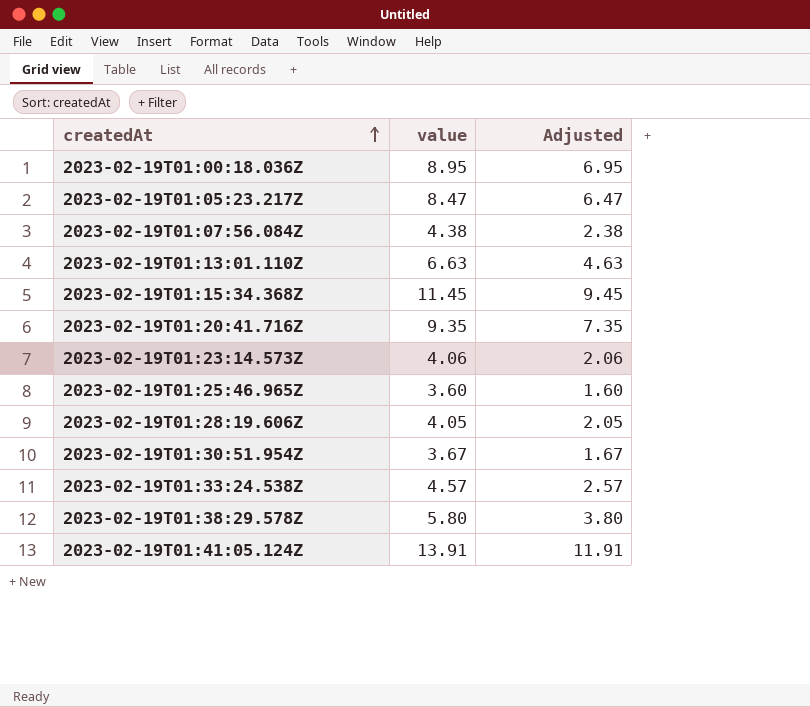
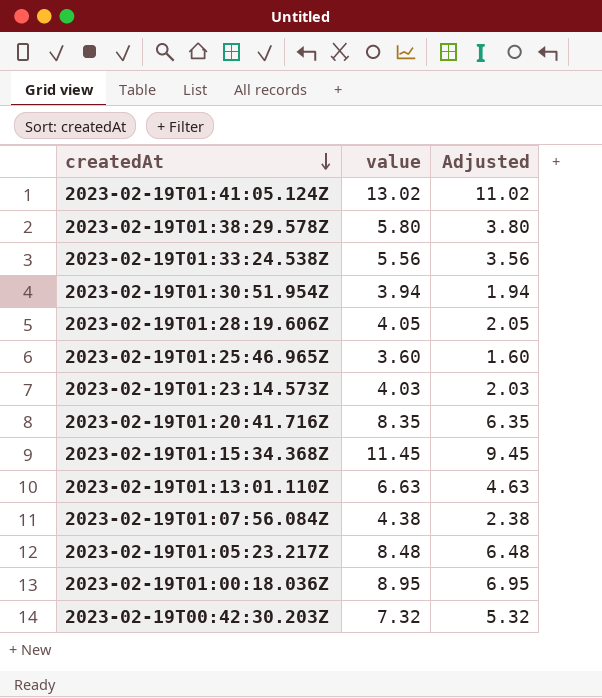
row order: createdAt ascending -> createdAt descending
2023-02-19T01:41:05.124Z | value: 13.91 -> 13.02
2023-02-19T01:41:05.124Z | Adjusted: 11.91 -> 11.02
2023-02-19T01:33:24.538Z | value: 4.57 -> 5.56
2023-02-19T01:33:24.538Z | Adjusted: 2.57 -> 3.56
2023-02-19T01:30:51.954Z | value: 3.67 -> 3.94
2023-02-19T01:30:51.954Z | Adjusted: 1.67 -> 1.94
2023-02-19T01:23:14.573Z | value: 4.06 -> 4.03
2023-02-19T01:23:14.573Z | Adjusted: 2.06 -> 2.03
2023-02-19T01:20:41.716Z | value: 9.35 -> 8.35
2023-02-19T01:20:41.716Z | Adjusted: 7.35 -> 6.35
2023-02-19T01:05:23.217Z | value: 8.47 -> 8.48
2023-02-19T01:05:23.217Z | Adjusted: 6.47 -> 6.48
row 2023-02-19T00:42:30.203Z: none -> 7.32 | 5.32

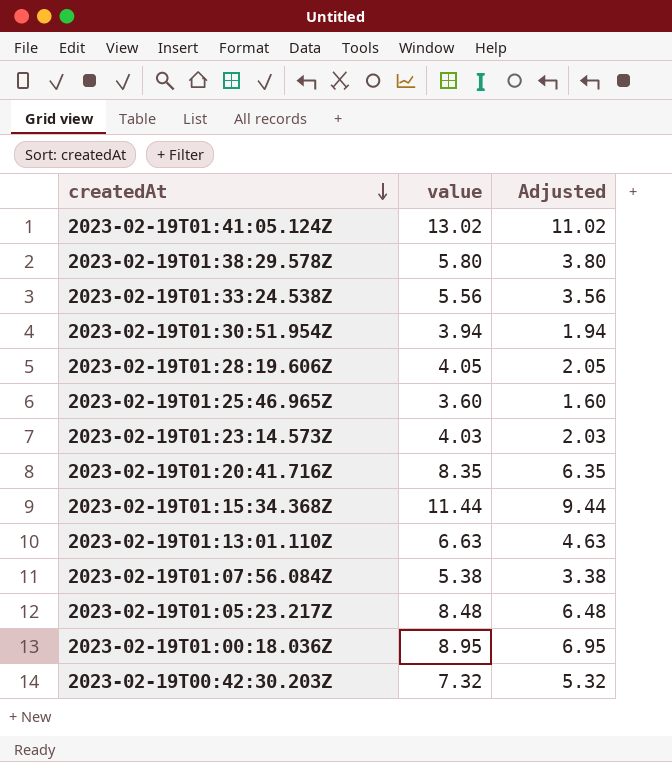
2023-02-19T01:15:34.368Z | value: 11.45 -> 11.44
2023-02-19T01:15:34.368Z | Adjusted: 9.45 -> 9.44
2023-02-19T01:07:56.084Z | value: 4.38 -> 5.38
2023-02-19T01:07:56.084Z | Adjusted: 2.38 -> 3.38

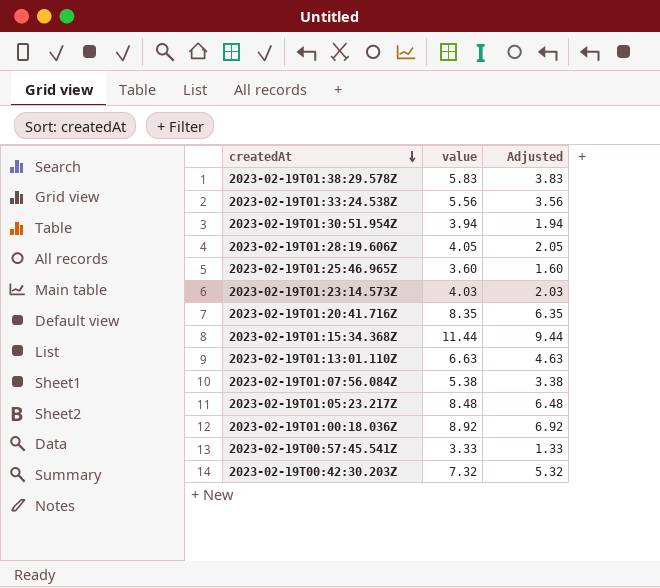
row 2023-02-19T01:41:05.124Z: 13.02 | 11.02 -> none
2023-02-19T01:38:29.578Z | value: 5.80 -> 5.83
2023-02-19T01:38:29.578Z | Adjusted: 3.80 -> 3.83
2023-02-19T01:00:18.036Z | value: 8.95 -> 8.92
2023-02-19T01:00:18.036Z | Adjusted: 6.95 -> 6.92
row 2023-02-19T00:57:45.541Z: none -> 3.33 | 1.33

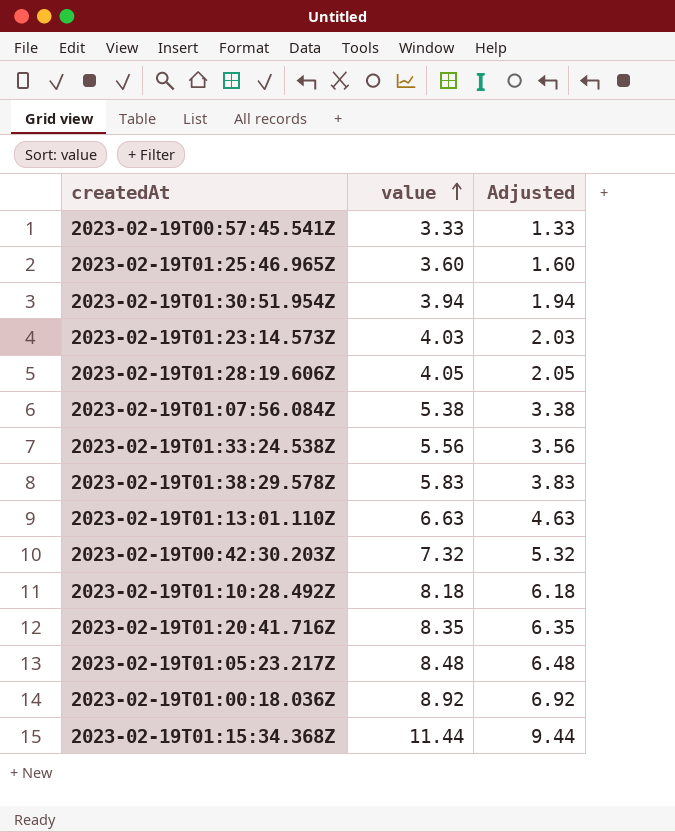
row order: createdAt descending -> value ascending
row 2023-02-19T01:10:28.492Z: none -> 8.18 | 6.18

